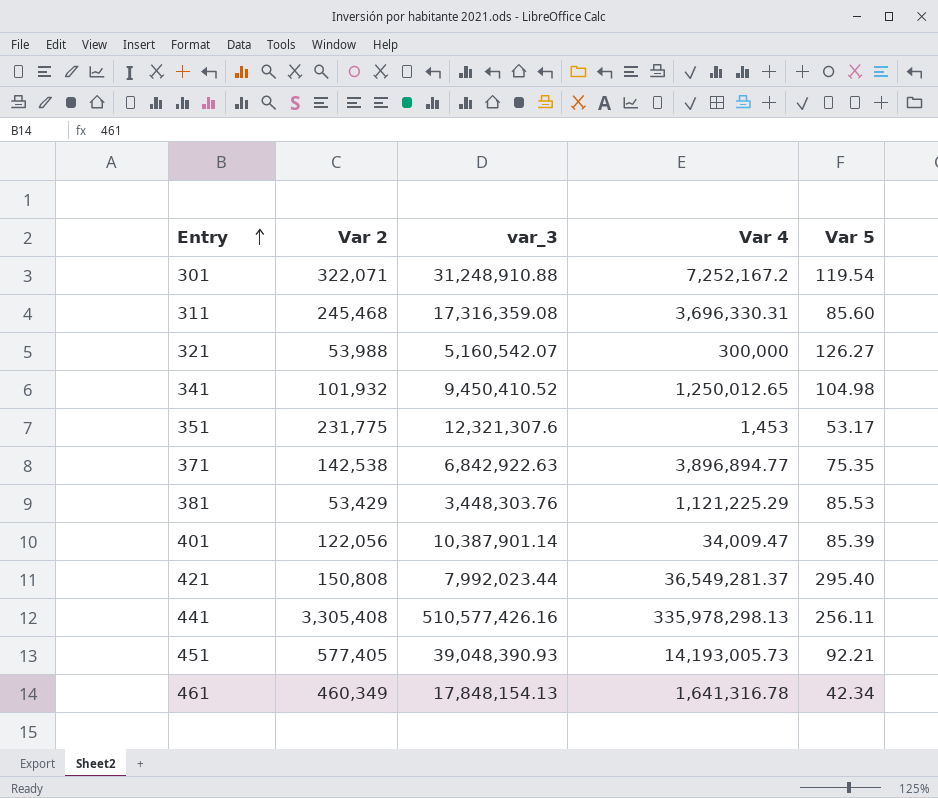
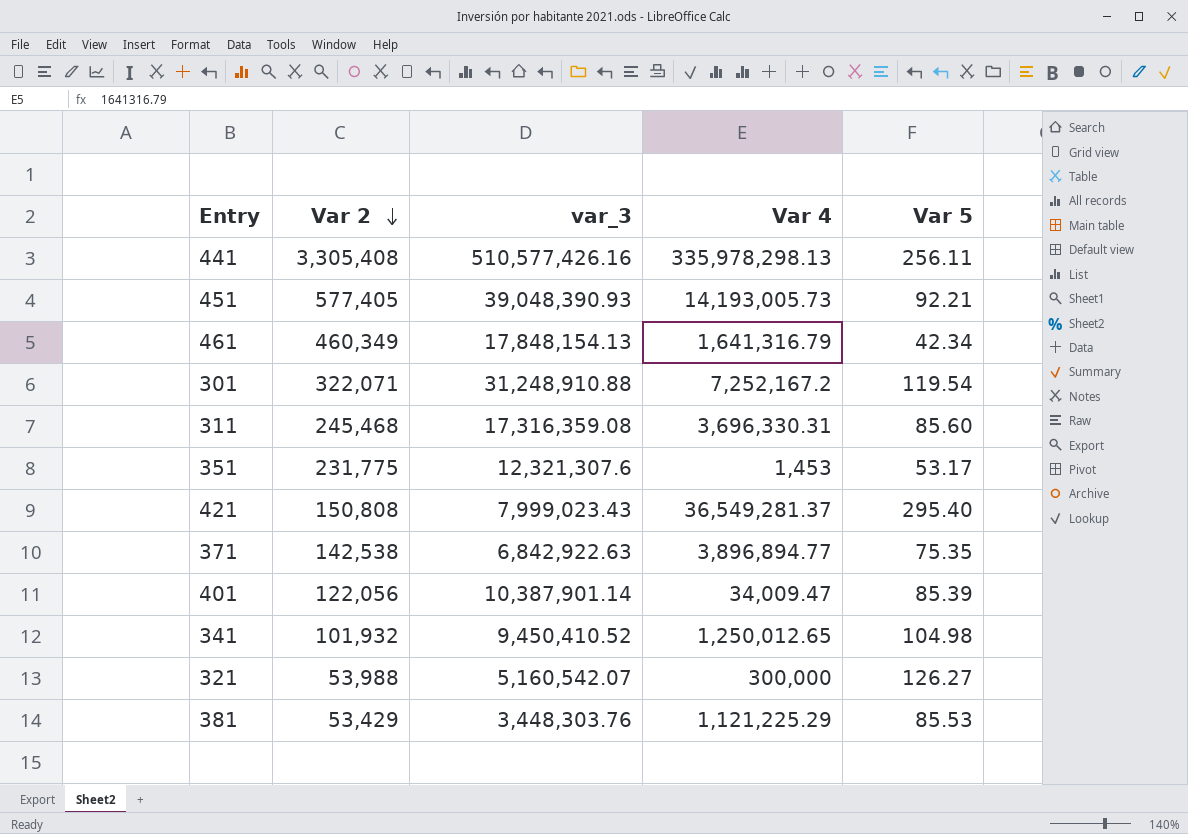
row order: Entry ascending -> Var 2 descending
461 | Var 4: 1,641,316.78 -> 1,641,316.79
421 | var_3: 7,992,023.44 -> 7,999,023.43

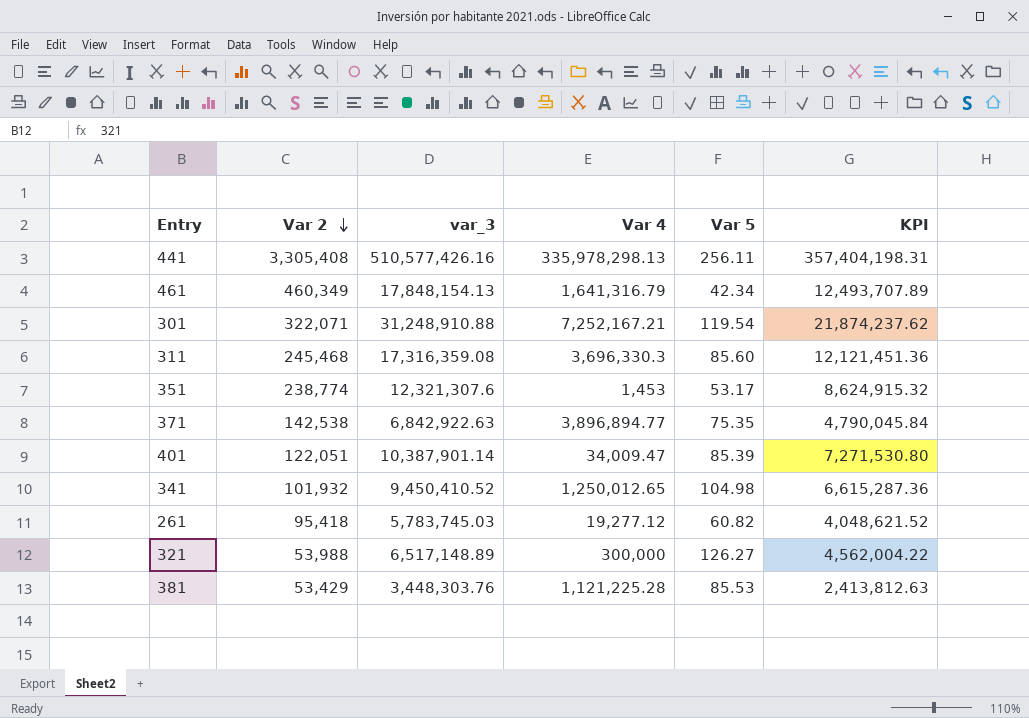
column KPI | formula: none -> [var_3] * 0.7
row 451: 577,405 | 39,048,390.93 | 14,193,005.73 | 92.21 -> none
row 421: 150,808 | 7,999,023.43 | 36,549,281.37 | 295.40 -> none
301 | Var 4: 7,252,167.2 -> 7,252,167.21
311 | Var 4: 3,696,330.31 -> 3,696,330.3
351 | Var 2: 231,775 -> 238,774
401 | Var 2: 122,056 -> 122,051
row 261: none -> 95,418 | 5,783,745.03 | 19,277.12 | 60.82 | 4,048,621.52
321 | var_3: 5,160,542.07 -> 6,517,148.89
381 | Var 4: 1,121,225.29 -> 1,121,225.28

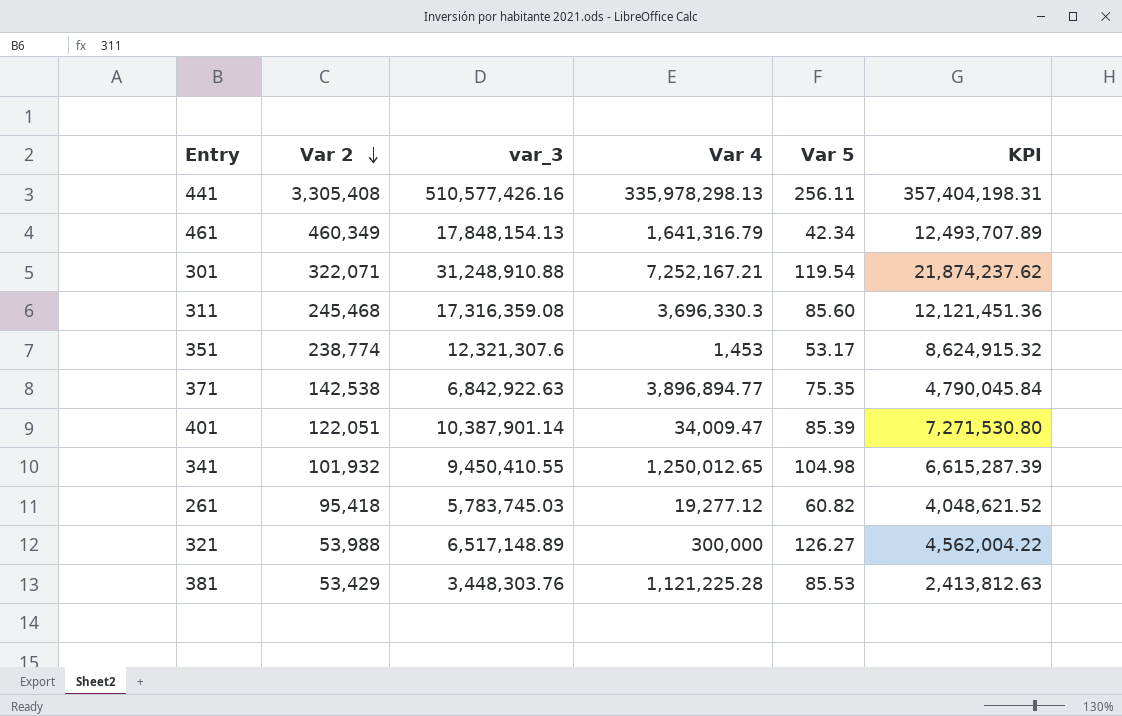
341 | var_3: 9,450,410.52 -> 9,450,410.55
341 | KPI: 6,615,287.36 -> 6,615,287.39

